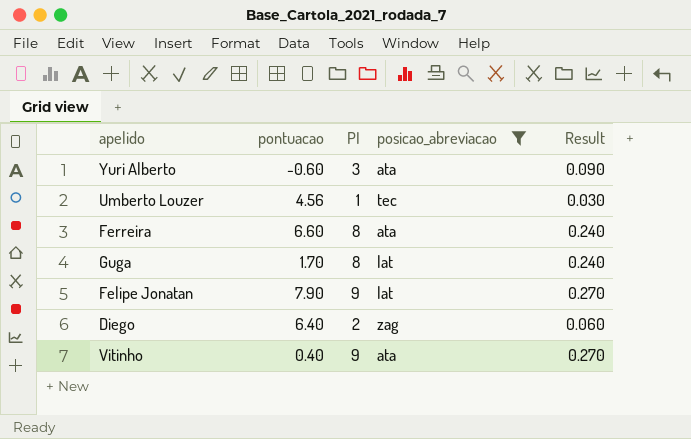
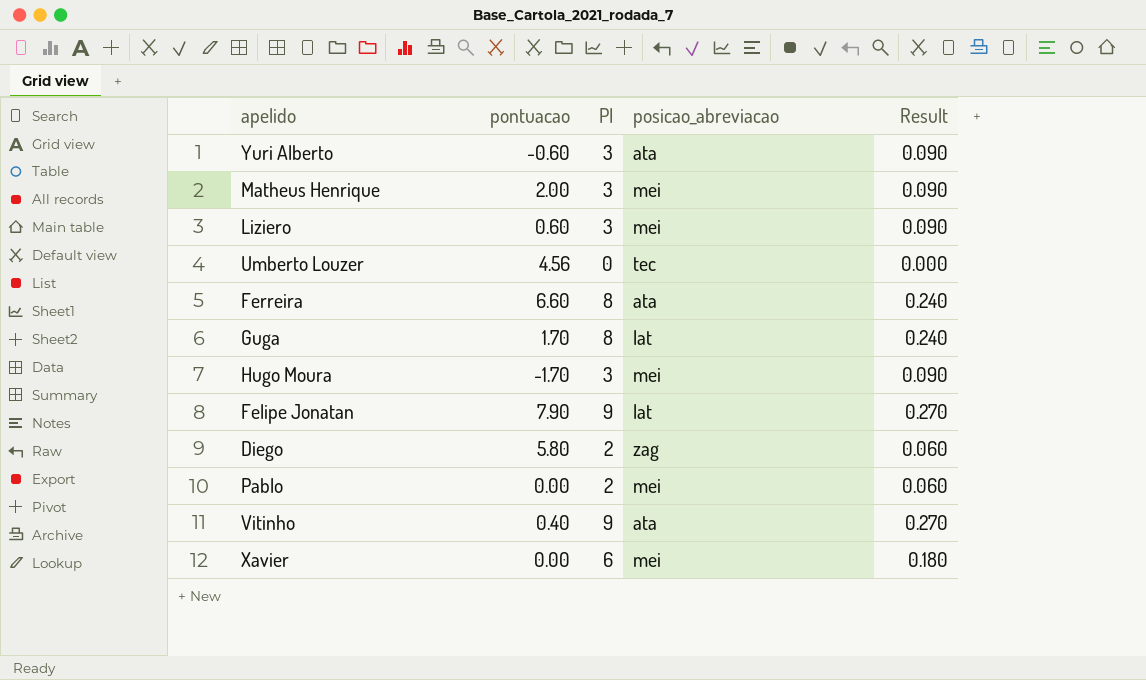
filter: posicao_abreviacao != mei -> none
Umberto Louzer | PI: 1 -> 0
Umberto Louzer | Result: 0.030 -> 0.000
Diego | pontuacao: 6.40 -> 5.80

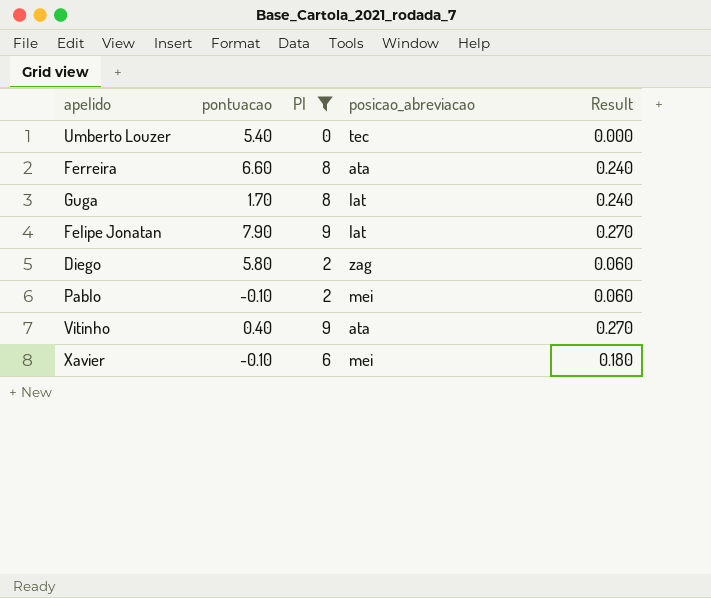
filter: none -> PI != 3
Umberto Louzer | pontuacao: 4.56 -> 5.40
Pablo | pontuacao: 0.00 -> -0.10
Xavier | pontuacao: 0.00 -> -0.10

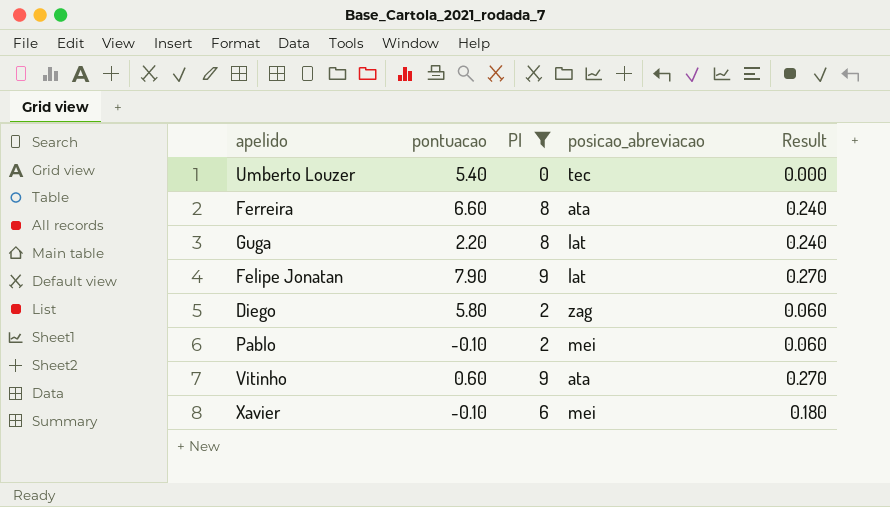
Guga | pontuacao: 1.70 -> 2.20
Vitinho | pontuacao: 0.40 -> 0.60

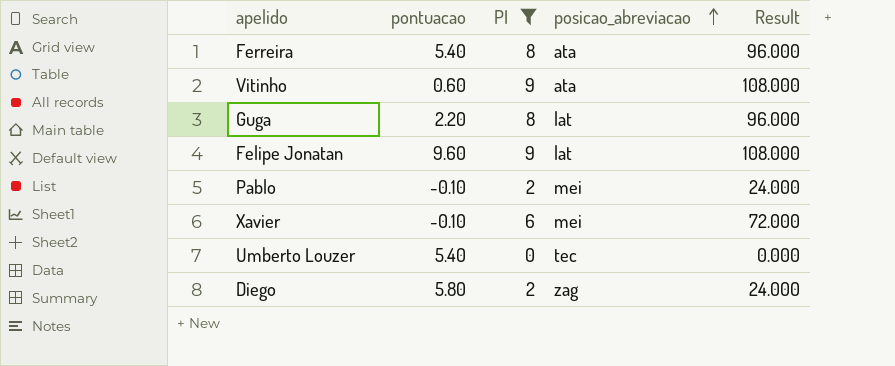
row order: none -> posicao_abreviacao ascending
column Result | formula: [PI] * 0.03 -> [PI] * 12
Ferreira | pontuacao: 6.60 -> 5.40
Felipe Jonatan | pontuacao: 7.90 -> 9.60

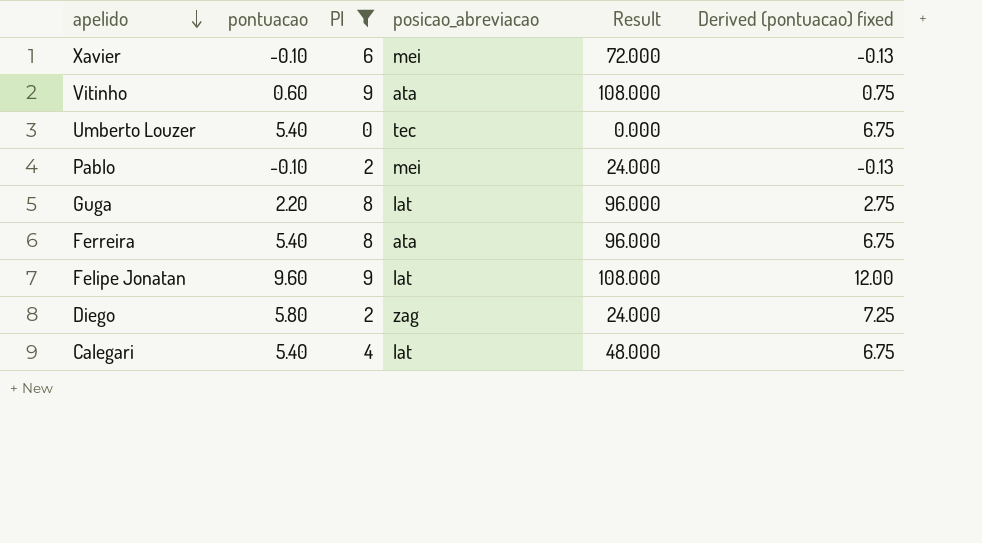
row order: posicao_abreviacao ascending -> apelido descending
column Derived (pontuacao) fixed | formula: none -> [pontuacao] * 1.25
row Calegari: none -> 5.40 | 4 | lat | 48.000 | 6.75

